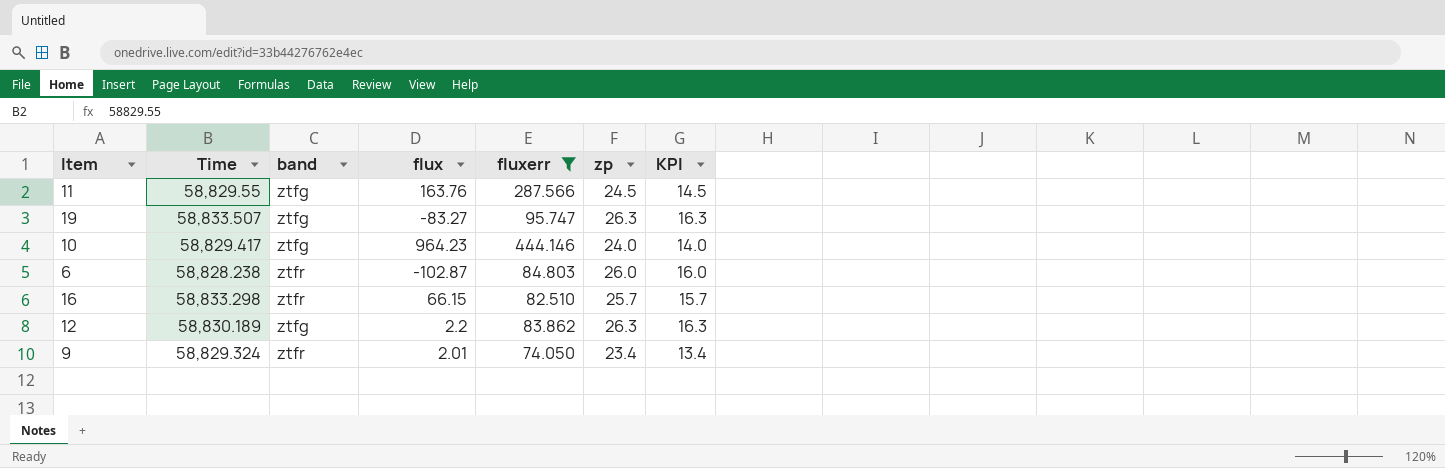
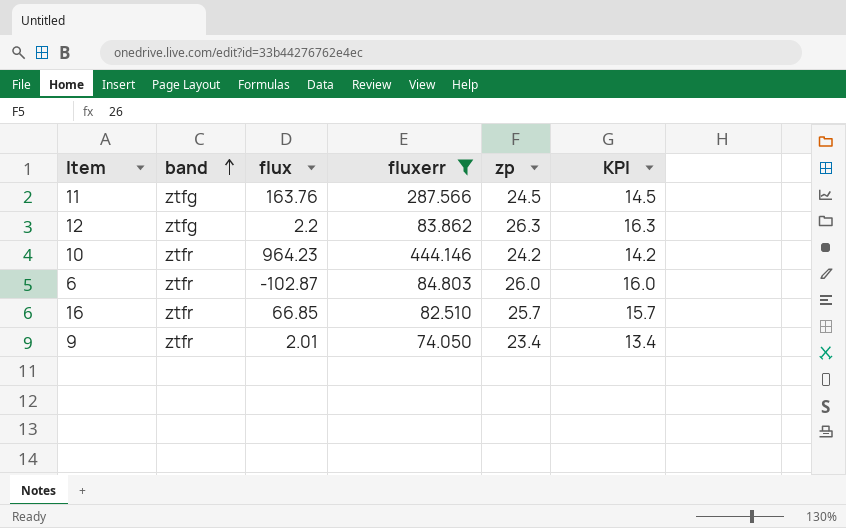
row order: none -> band ascending
column Time | position: 2 -> none
row 19: 58,833.507 | ztfg | -83.27 | 95.747 | 26.3 | 16.3 -> none
10 | band: ztfg -> ztfr
10 | zp: 24.0 -> 24.2
10 | KPI: 14.0 -> 14.2
16 | flux: 66.15 -> 66.85

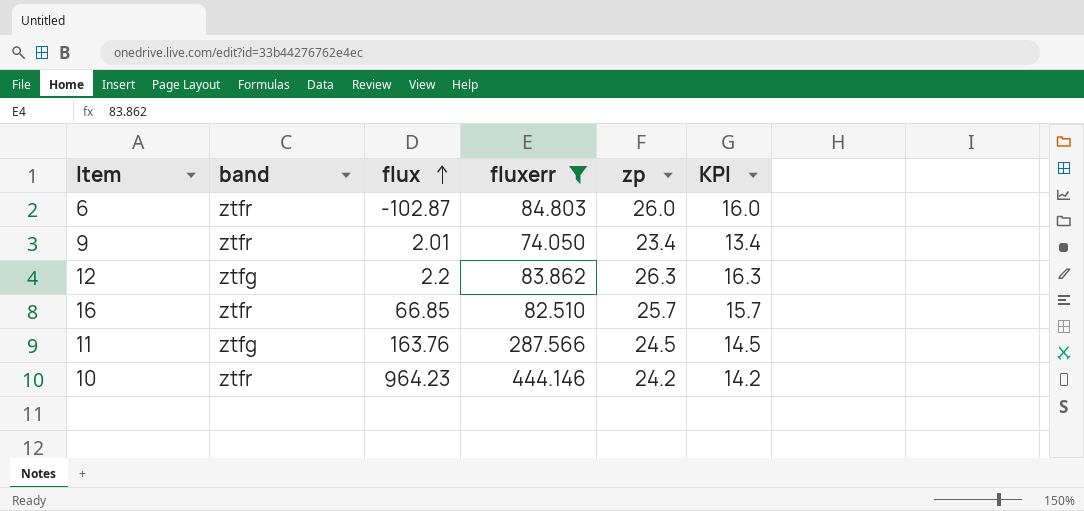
row order: band ascending -> flux ascending

